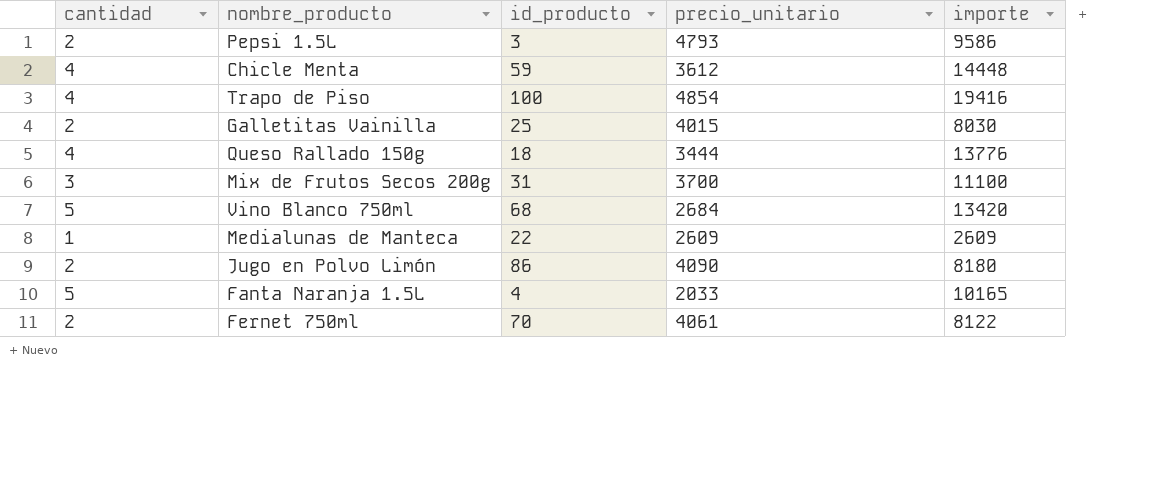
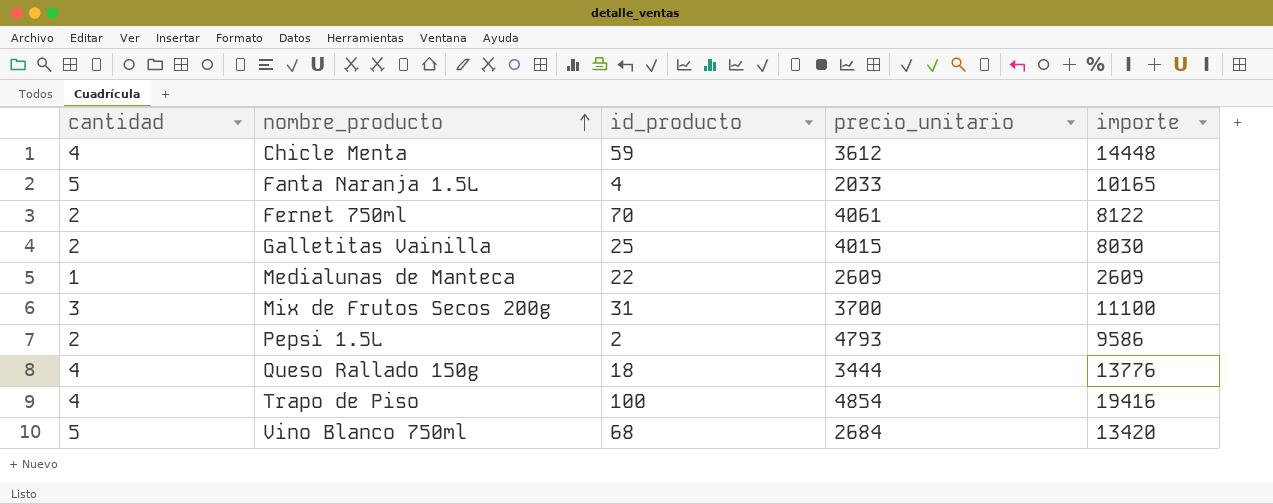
row order: none -> nombre_producto ascending
row Jugo en Polvo Limón: 2 | 86 | 4090 | 8180 -> none
Pepsi 1.5L | id_producto: 3 -> 2

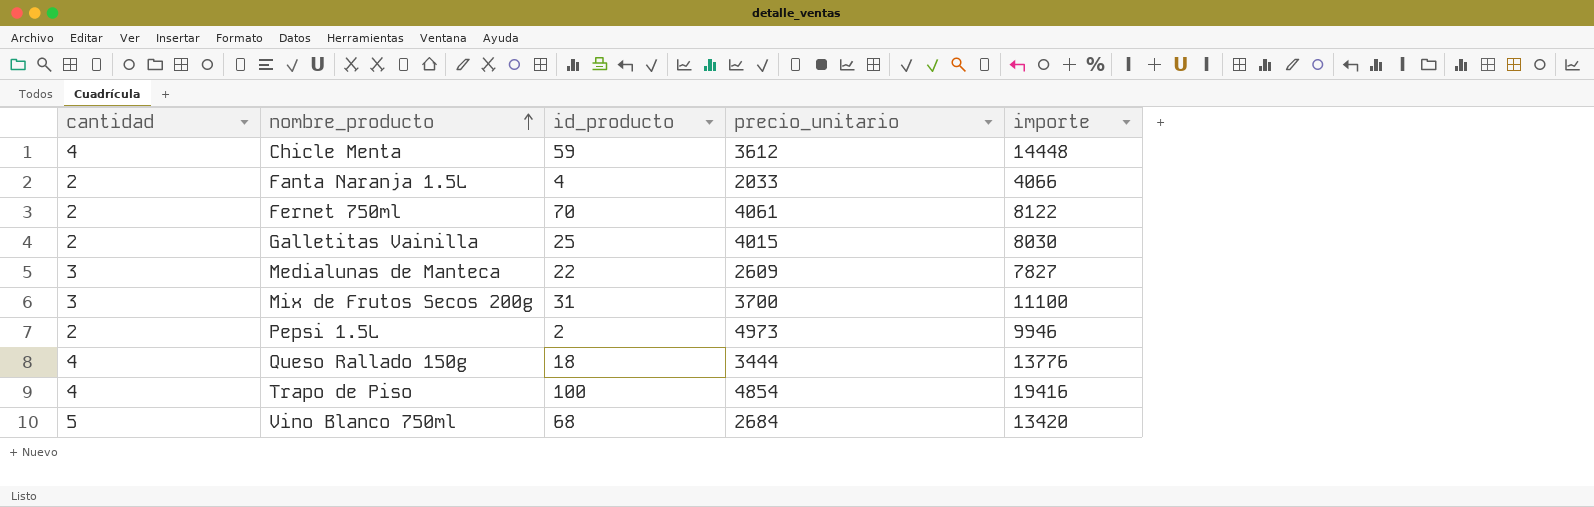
Fanta Naranja 1.5L | cantidad: 5 -> 2
Fanta Naranja 1.5L | importe: 10165 -> 4066
Medialunas de Manteca | cantidad: 1 -> 3
Medialunas de Manteca | importe: 2609 -> 7827
Pepsi 1.5L | precio_unitario: 4793 -> 4973
Pepsi 1.5L | importe: 9586 -> 9946

